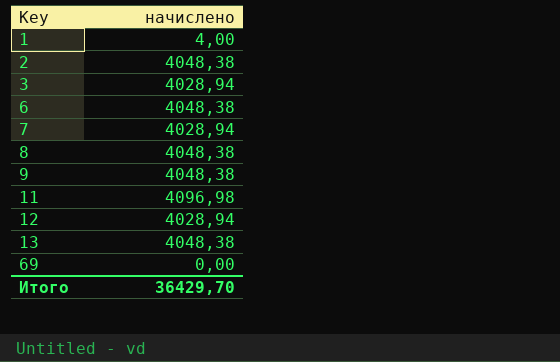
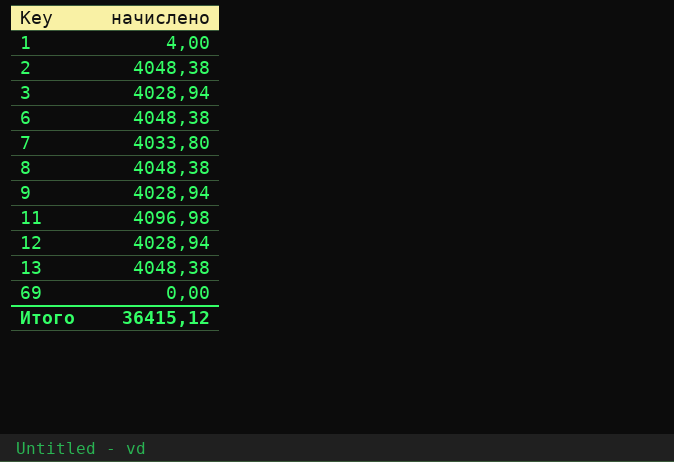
7 | начислено: 4028,94 -> 4033,80
9 | начислено: 4048,38 -> 4028,94
Итого | начислено: 36429,70 -> 36415,12

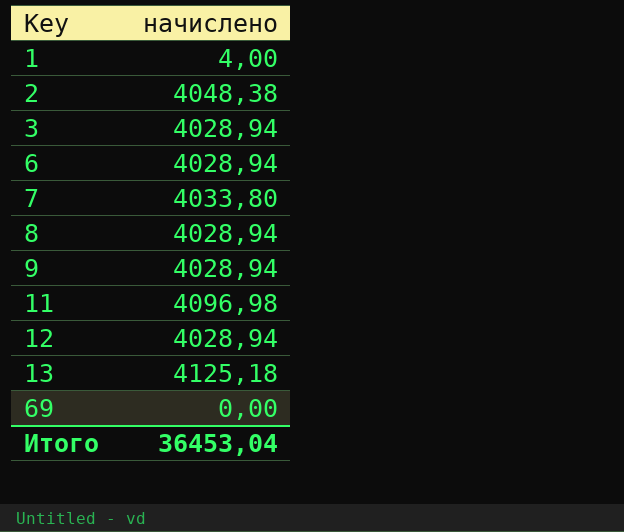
6 | начислено: 4048,38 -> 4028,94
8 | начислено: 4048,38 -> 4028,94
13 | начислено: 4048,38 -> 4125,18
Итого | начислено: 36415,12 -> 36453,04

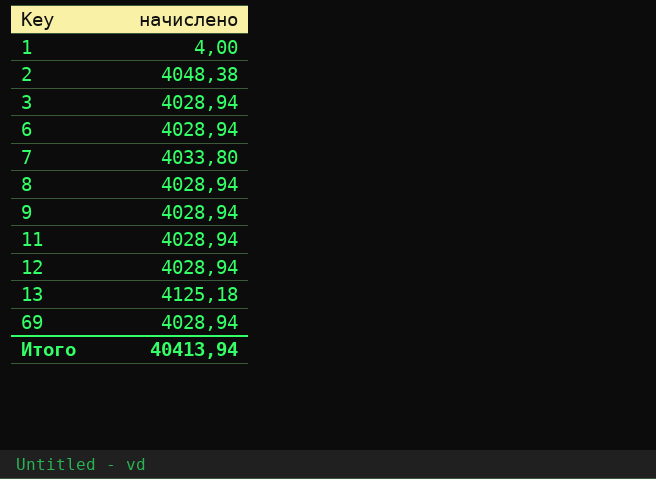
11 | начислено: 4096,98 -> 4028,94
69 | начислено: 0,00 -> 4028,94
Итого | начислено: 36453,04 -> 40413,94

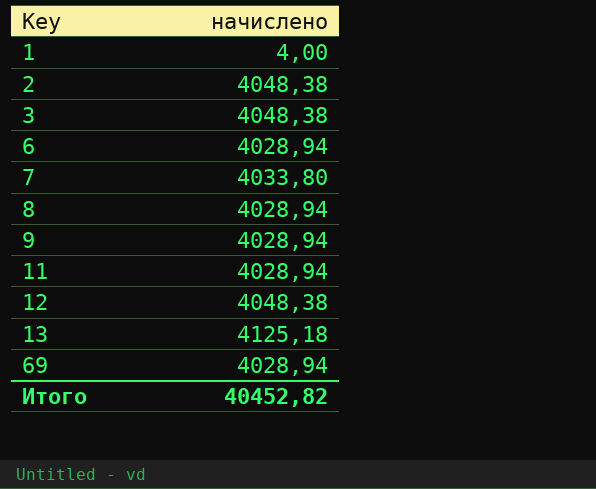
3 | начислено: 4028,94 -> 4048,38
12 | начислено: 4028,94 -> 4048,38
Итого | начислено: 40413,94 -> 40452,82

